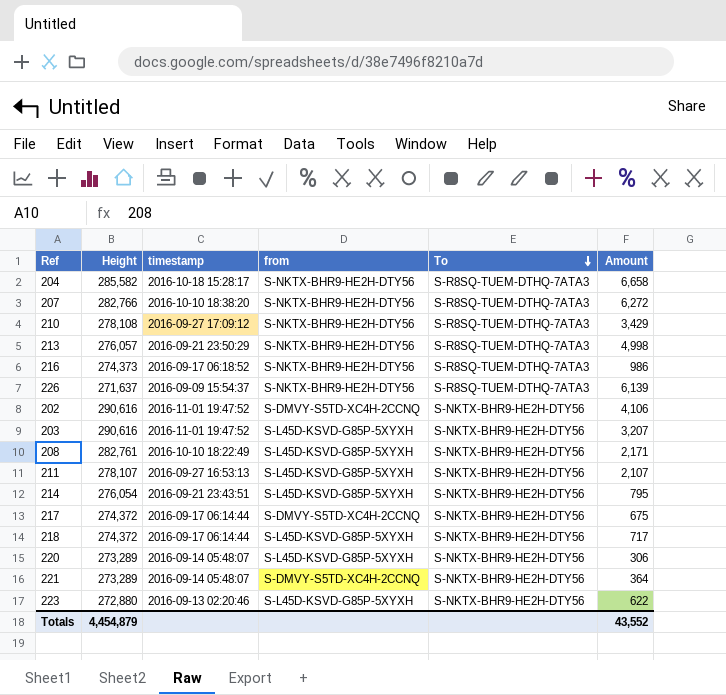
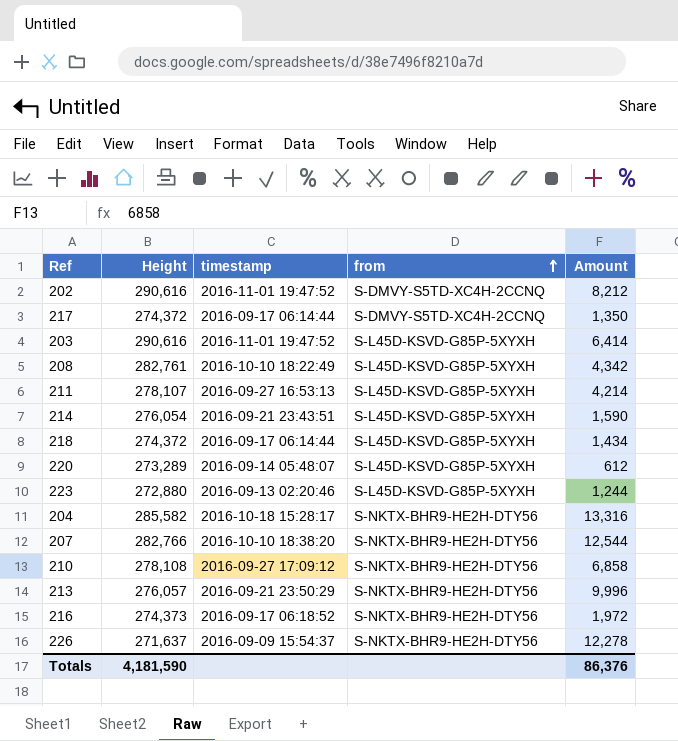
row order: To descending -> from ascending
column To | position: 5 -> none
row 221: 273,289 | 2016-09-14 05:48:07 | S-DMVY-S5TD-XC4H-2CCNQ | S-NKTX-BHR9-HE2H-DTY56 | 364 -> none
202 | Amount: 4,106 -> 8,212
217 | Amount: 675 -> 1,350
203 | Amount: 3,207 -> 6,414
208 | Amount: 2,171 -> 4,342
211 | Amount: 2,107 -> 4,214
214 | Amount: 795 -> 1,590
218 | Amount: 717 -> 1,434
220 | Amount: 306 -> 612
223 | Amount: 622 -> 1,244
204 | Amount: 6,658 -> 13,316
207 | Amount: 6,272 -> 12,544
210 | Amount: 3,429 -> 6,858
213 | Amount: 4,998 -> 9,996
216 | Amount: 986 -> 1,972
226 | Amount: 6,139 -> 12,278
Totals | Height: 4,454,879 -> 4,181,590
Totals | Amount: 43,552 -> 86,376

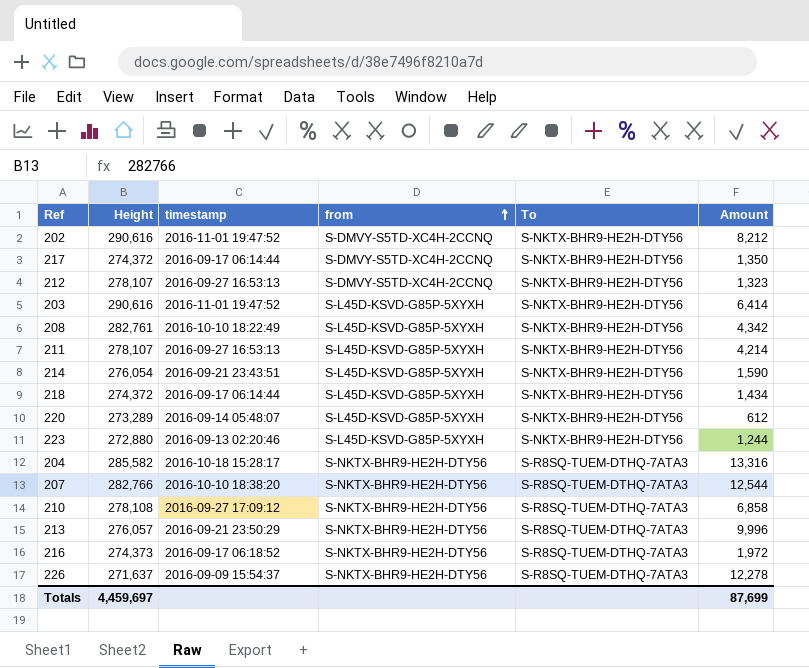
column To | position: none -> 5
row 212: none -> 278,107 | 2016-09-27 16:53:13 | S-DMVY-S5TD-XC4H-2CCNQ | S-NKTX-BHR9-HE2H-DTY56 | 1,323
Totals | Height: 4,181,590 -> 4,459,697
Totals | Amount: 86,376 -> 87,699

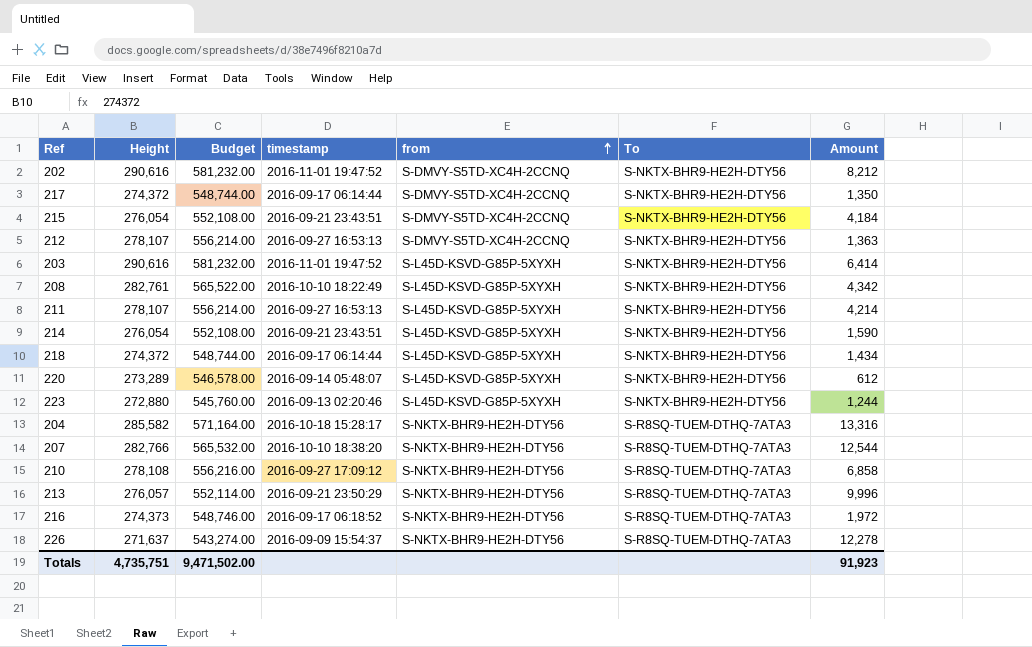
column Budget | formula: none -> [Height] * 2
row 215: none -> 276,054 | 552,108.00 | 2016-09-21 23:43:51 | S-DMVY-S5TD-XC4H-2CCNQ | S-NKTX-BHR9-HE2H-DTY56 | 4,184
212 | Amount: 1,323 -> 1,363
Totals | Height: 4,459,697 -> 4,735,751
Totals | Amount: 87,699 -> 91,923

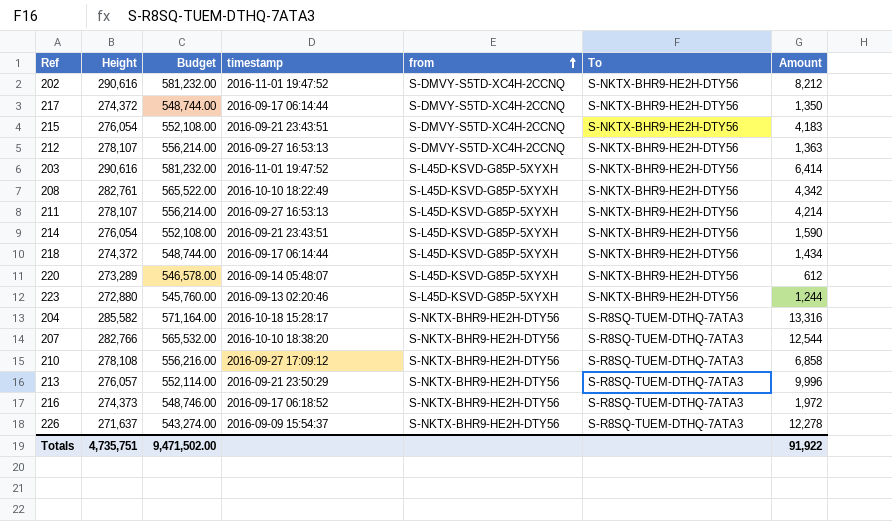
215 | Amount: 4,184 -> 4,183
Totals | Amount: 91,923 -> 91,922

